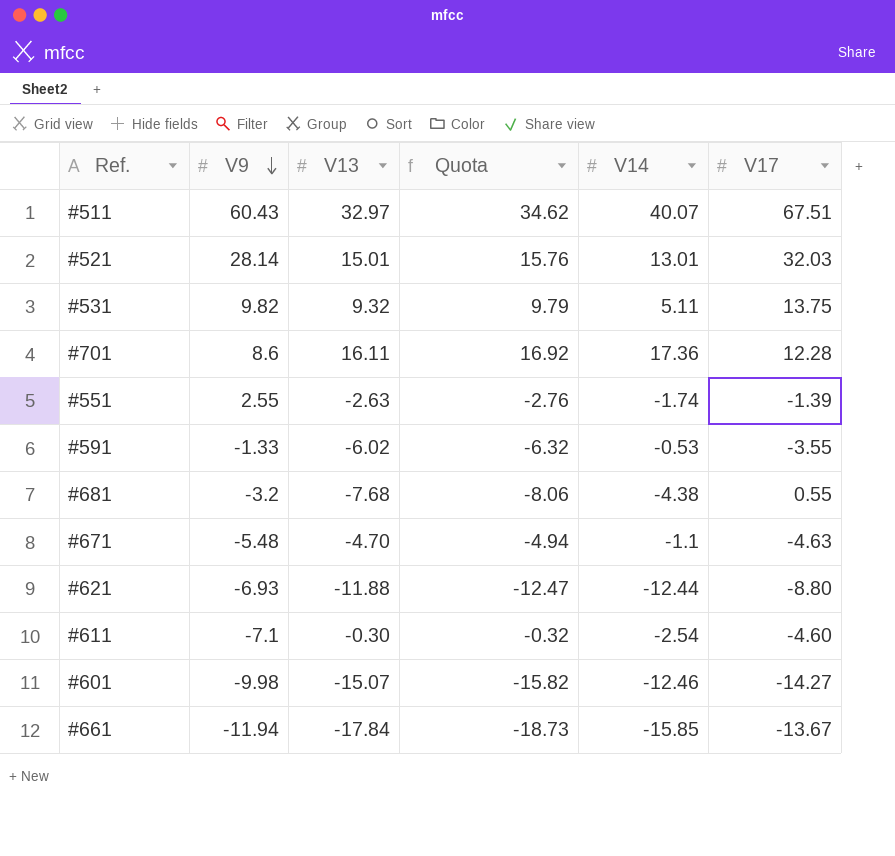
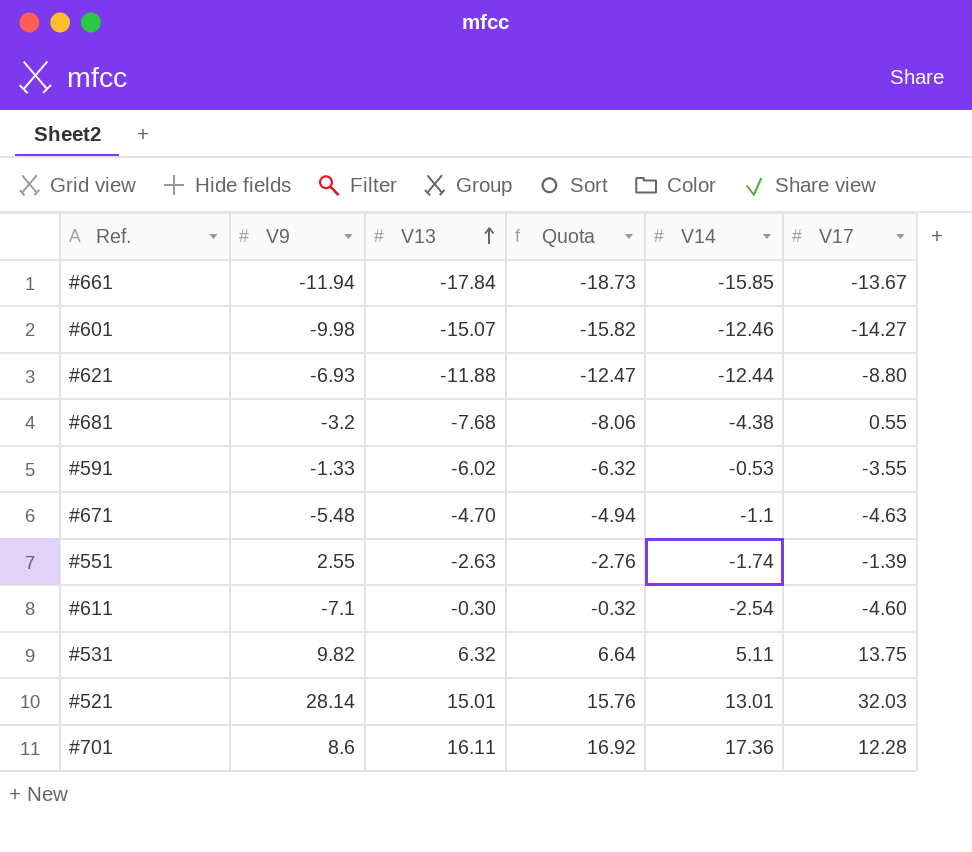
row order: V9 descending -> V13 ascending
row #511: 60.43 | 32.97 | 34.62 | 40.07 | 67.51 -> none
#531 | V13: 9.32 -> 6.32
#531 | Quota: 9.79 -> 6.64

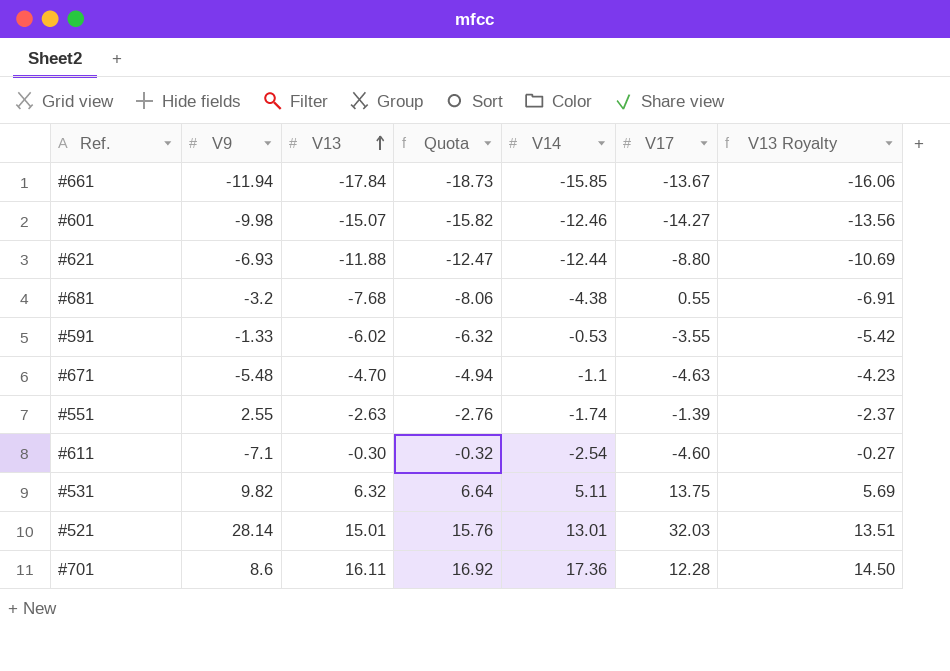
column V13 Royalty | formula: none -> [V13] * 0.9

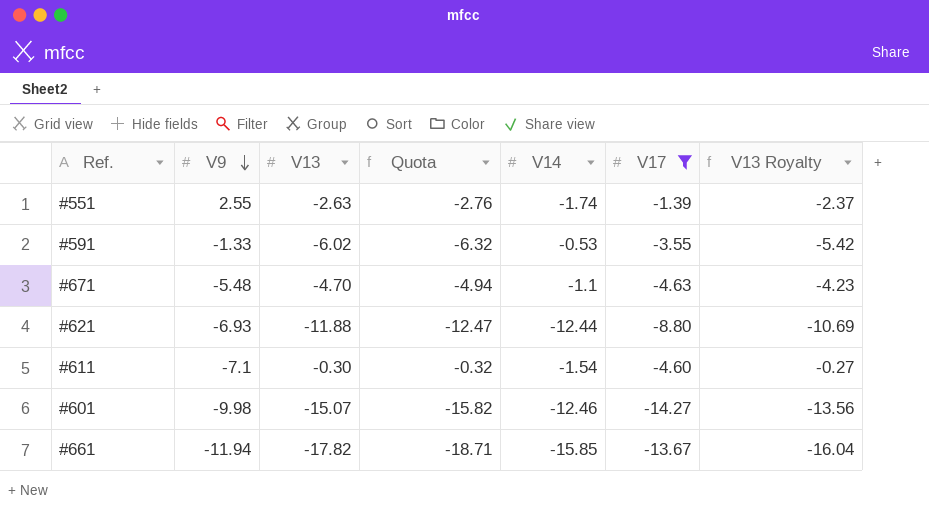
filter: none -> V17 <= -1.39
row order: V13 ascending -> V9 descending
#611 | V14: -2.54 -> -1.54
#661 | V13: -17.84 -> -17.82
#661 | Quota: -18.73 -> -18.71
#661 | V13 Royalty: -16.06 -> -16.04

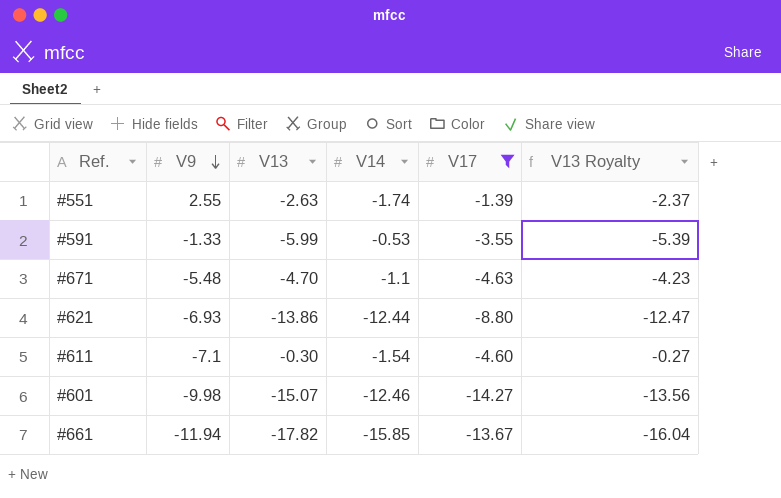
column Quota | formula: [V13] * 1.05 -> none
#591 | V13: -6.02 -> -5.99
#591 | V13 Royalty: -5.42 -> -5.39
#621 | V13: -11.88 -> -13.86
#621 | V13 Royalty: -10.69 -> -12.47

